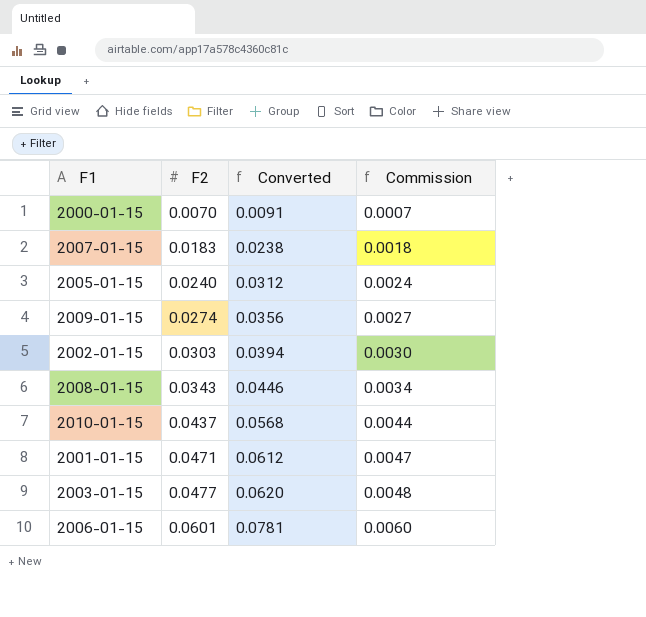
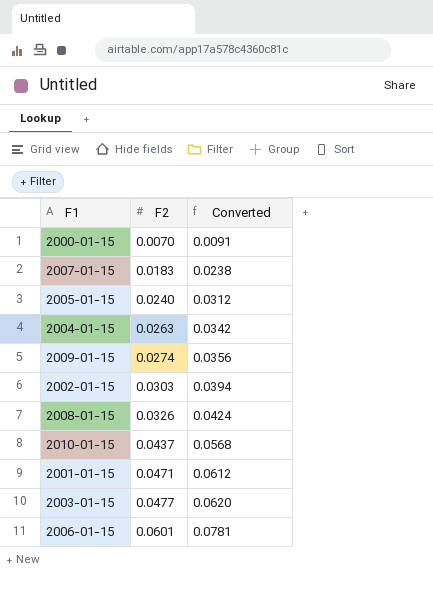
column Commission | formula: [F2] * 0.1 -> none
row 2004-01-15: none -> 0.0263 | 0.0342
2008-01-15 | F2: 0.0343 -> 0.0326
2008-01-15 | Converted: 0.0446 -> 0.0424

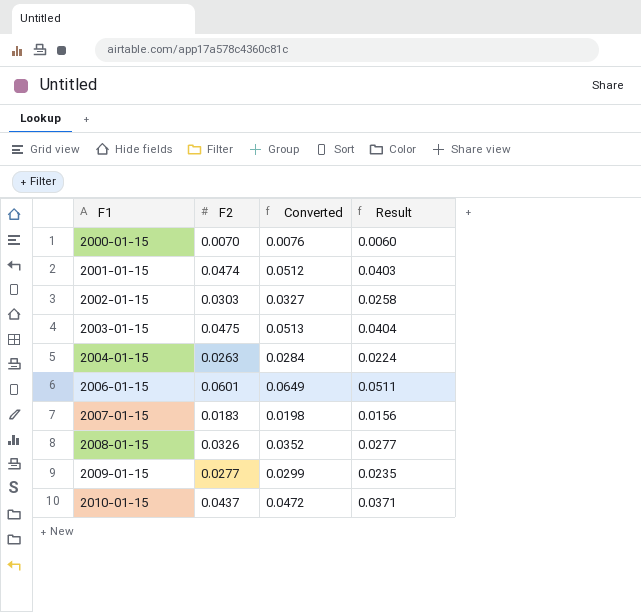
row order: F2 ascending -> F1 ascending
column Converted | formula: [F2] * 1.3 -> [F2] * 1.08
column Result | formula: none -> [F2] * 0.85
row 2005-01-15: 0.0240 | 0.0312 -> none
2001-01-15 | F2: 0.0471 -> 0.0474
2003-01-15 | F2: 0.0477 -> 0.0475
2009-01-15 | F2: 0.0274 -> 0.0277

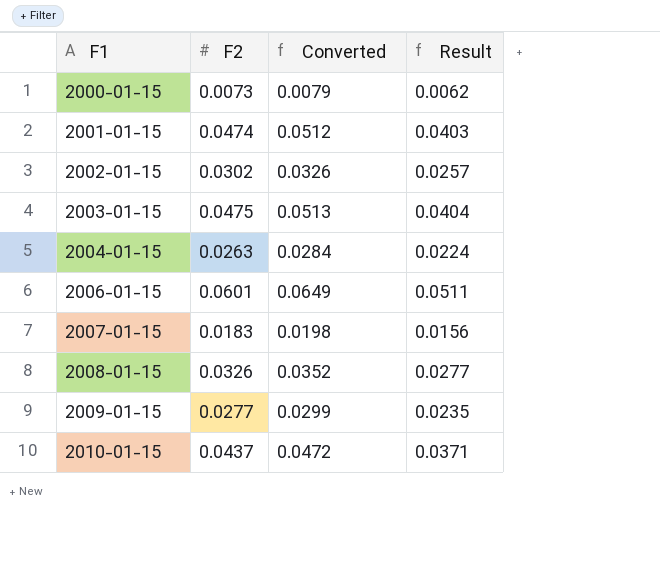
2000-01-15 | F2: 0.0070 -> 0.0073
2000-01-15 | Converted: 0.0076 -> 0.0079
2000-01-15 | Result: 0.0060 -> 0.0062
2002-01-15 | F2: 0.0303 -> 0.0302
2002-01-15 | Converted: 0.0327 -> 0.0326
2002-01-15 | Result: 0.0258 -> 0.0257

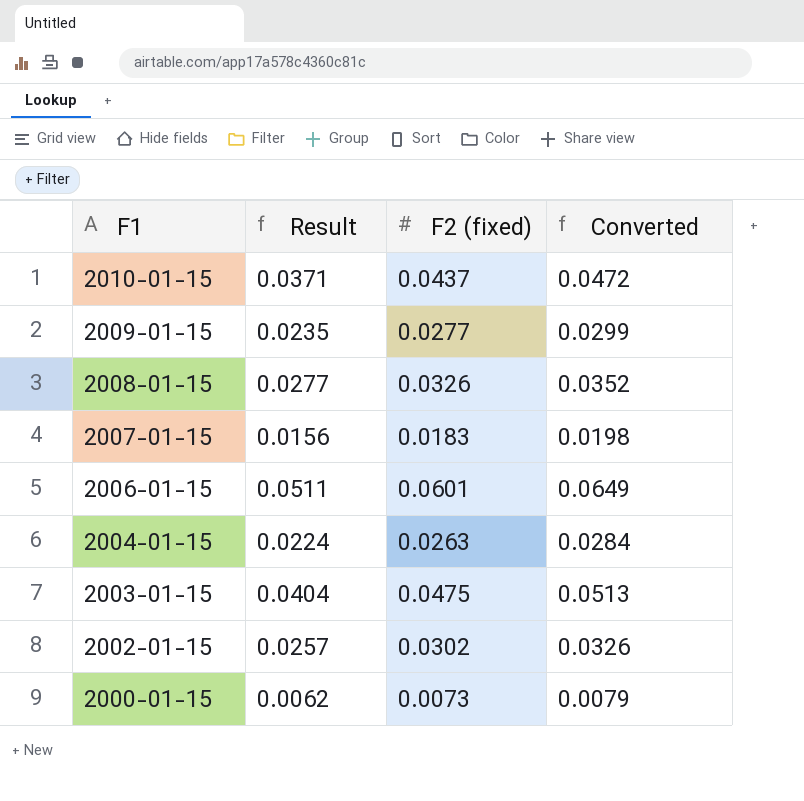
row order: F1 ascending -> F1 descending
column Result | position: 4 -> 2
column name: F2 -> F2 (fixed)
row 2001-01-15: 0.0474 | 0.0512 | 0.0403 -> none

